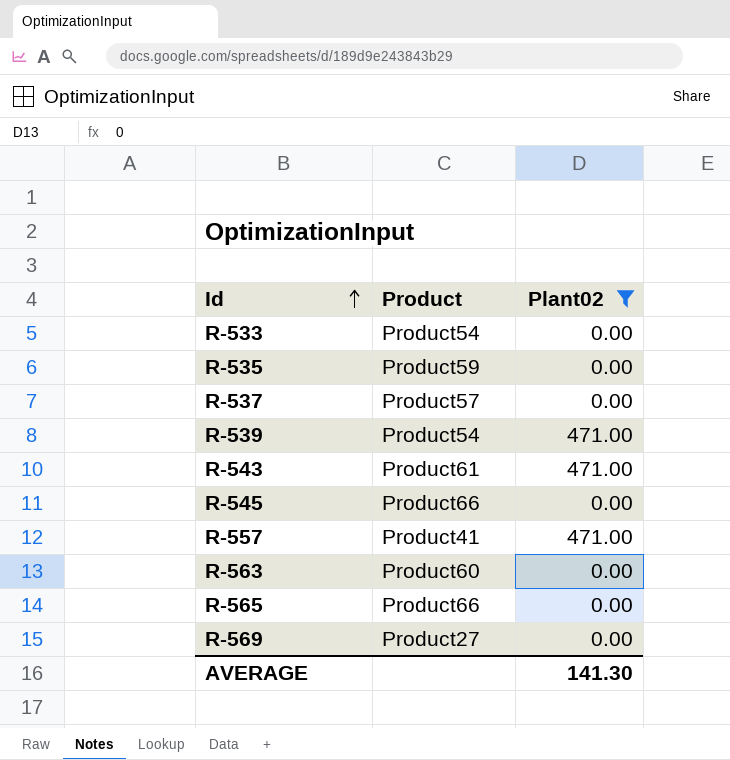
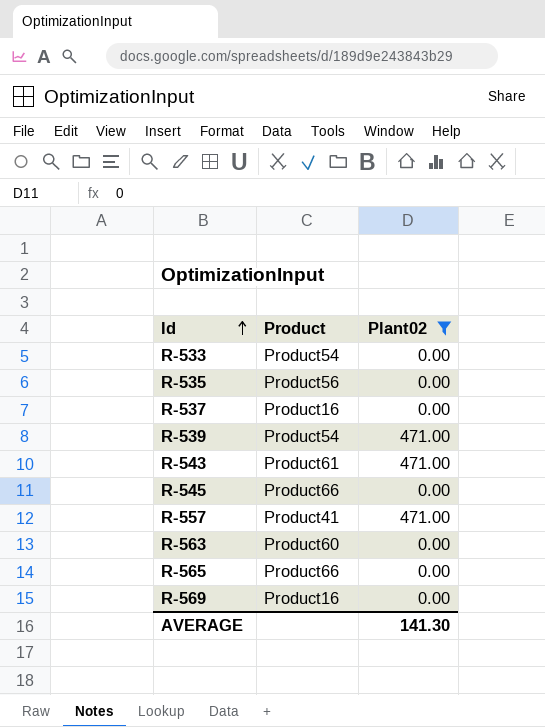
R-535 | Product: Product59 -> Product56
R-537 | Product: Product57 -> Product16
R-569 | Product: Product27 -> Product16

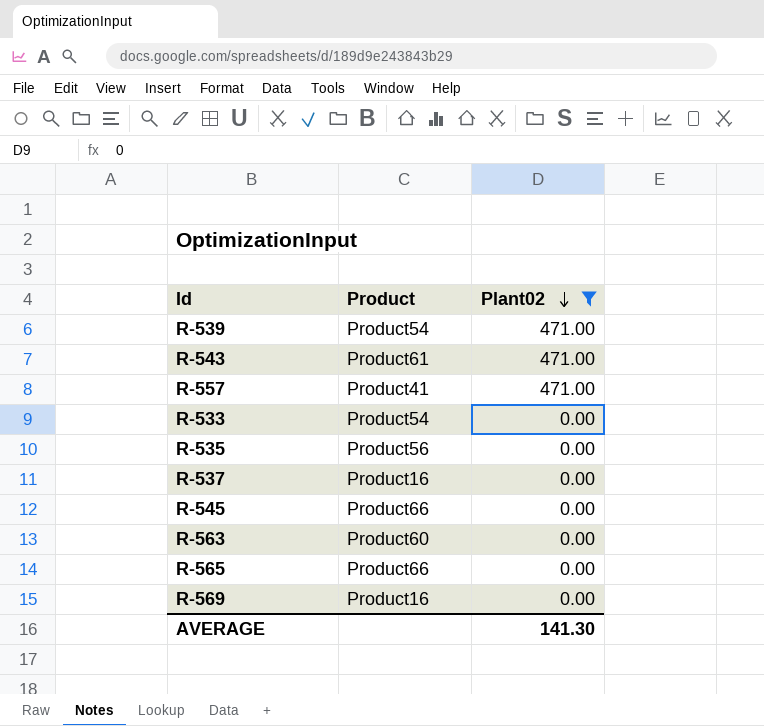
row order: Id ascending -> Plant02 descending

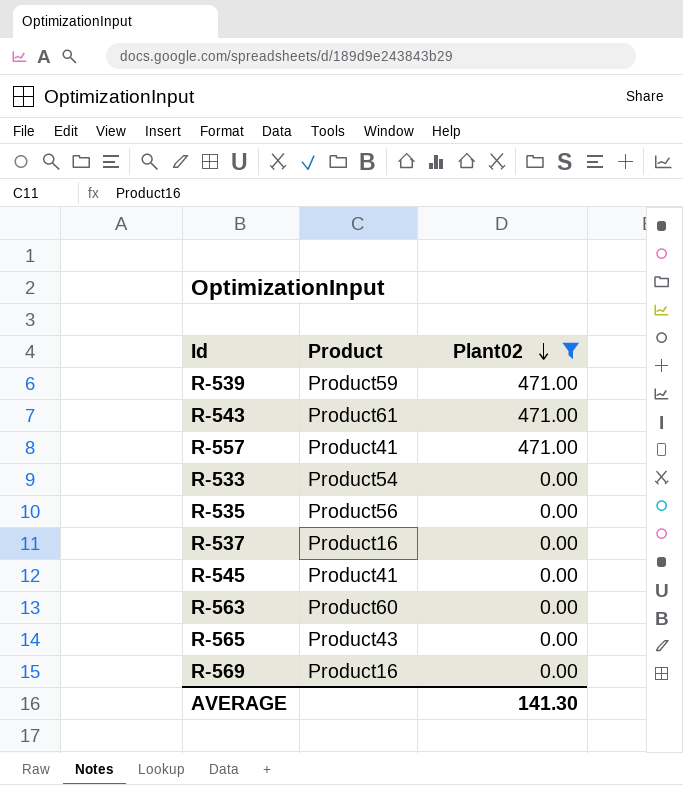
R-539 | Product: Product54 -> Product59
R-545 | Product: Product66 -> Product41
R-565 | Product: Product66 -> Product43

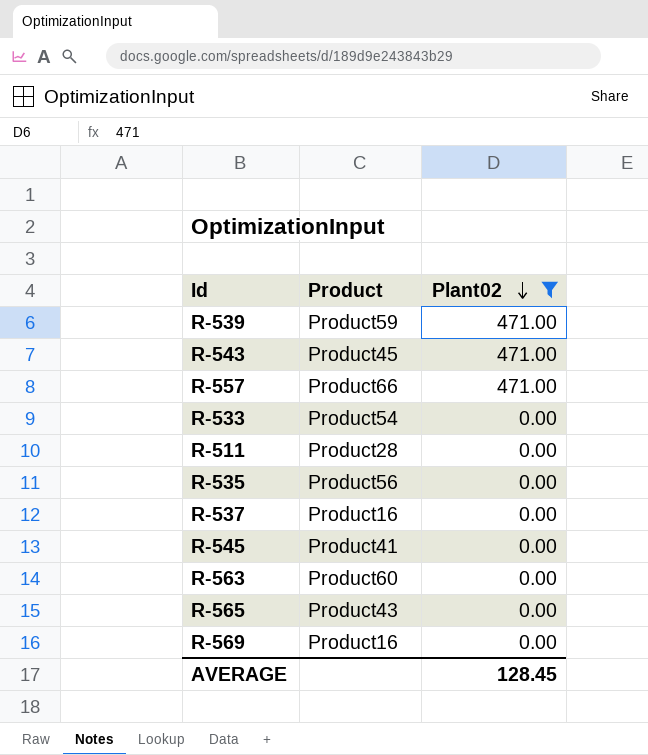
R-543 | Product: Product61 -> Product45
R-557 | Product: Product41 -> Product66
row R-511: none -> Product28 | 0.00
AVERAGE | Plant02: 141.30 -> 128.45

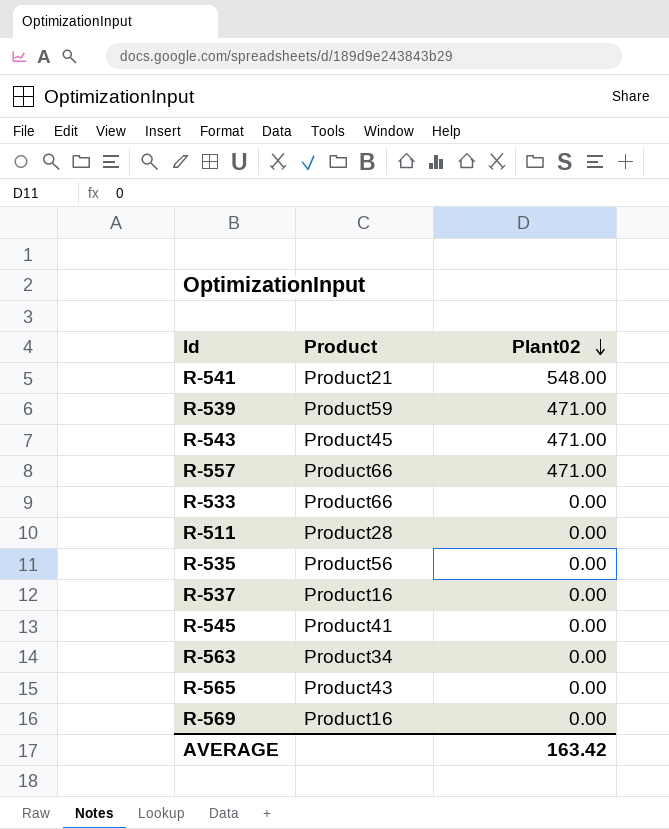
filter: Plant02 != 548.00 -> none
R-533 | Product: Product54 -> Product66
R-563 | Product: Product60 -> Product34
AVERAGE | Plant02: 128.45 -> 163.42

